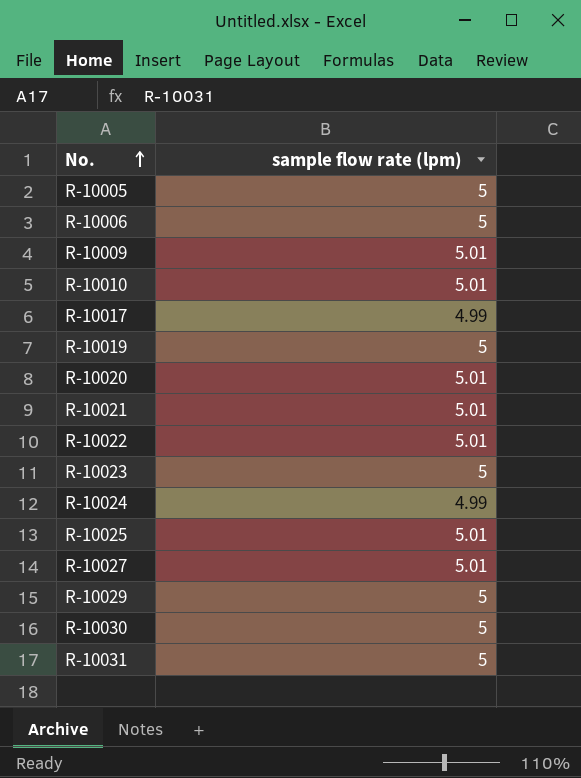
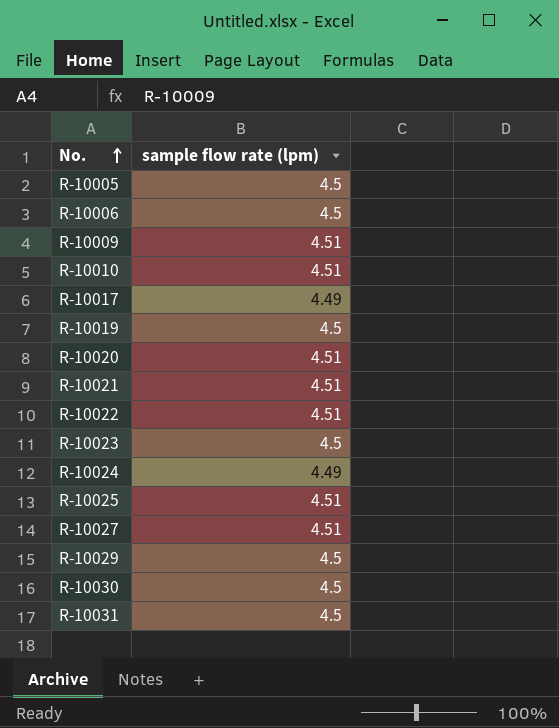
R-10005 | sample flow rate (lpm): 5 -> 4.5
R-10006 | sample flow rate (lpm): 5 -> 4.5
R-10009 | sample flow rate (lpm): 5.01 -> 4.51
R-10010 | sample flow rate (lpm): 5.01 -> 4.51
R-10017 | sample flow rate (lpm): 4.99 -> 4.49
R-10019 | sample flow rate (lpm): 5 -> 4.5
R-10020 | sample flow rate (lpm): 5.01 -> 4.51
R-10021 | sample flow rate (lpm): 5.01 -> 4.51
R-10022 | sample flow rate (lpm): 5.01 -> 4.51
R-10023 | sample flow rate (lpm): 5 -> 4.5
R-10024 | sample flow rate (lpm): 4.99 -> 4.49
R-10025 | sample flow rate (lpm): 5.01 -> 4.51
R-10027 | sample flow rate (lpm): 5.01 -> 4.51
R-10029 | sample flow rate (lpm): 5 -> 4.5
R-10030 | sample flow rate (lpm): 5 -> 4.5
R-10031 | sample flow rate (lpm): 5 -> 4.5

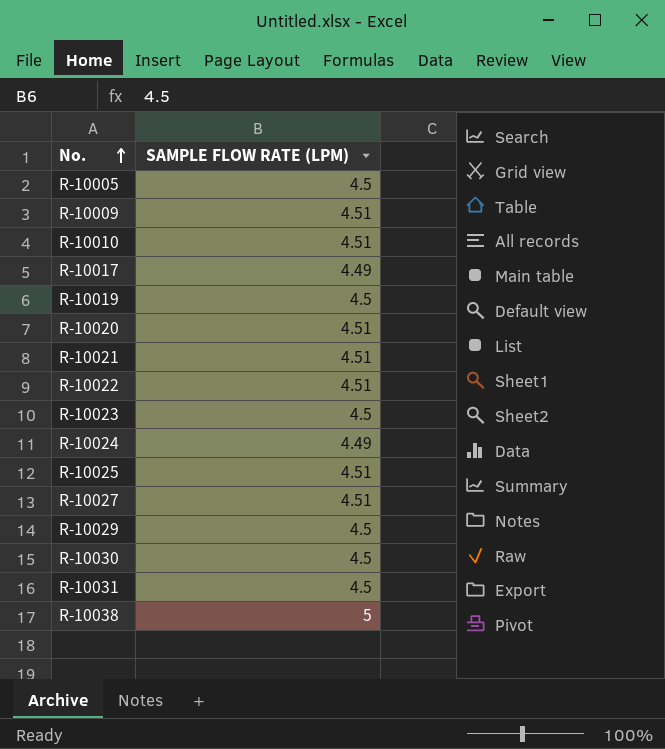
column name: sample flow rate (lpm) -> SAMPLE FLOW RATE (LPM)
row R-10006: 4.5 -> none
row R-10038: none -> 5

